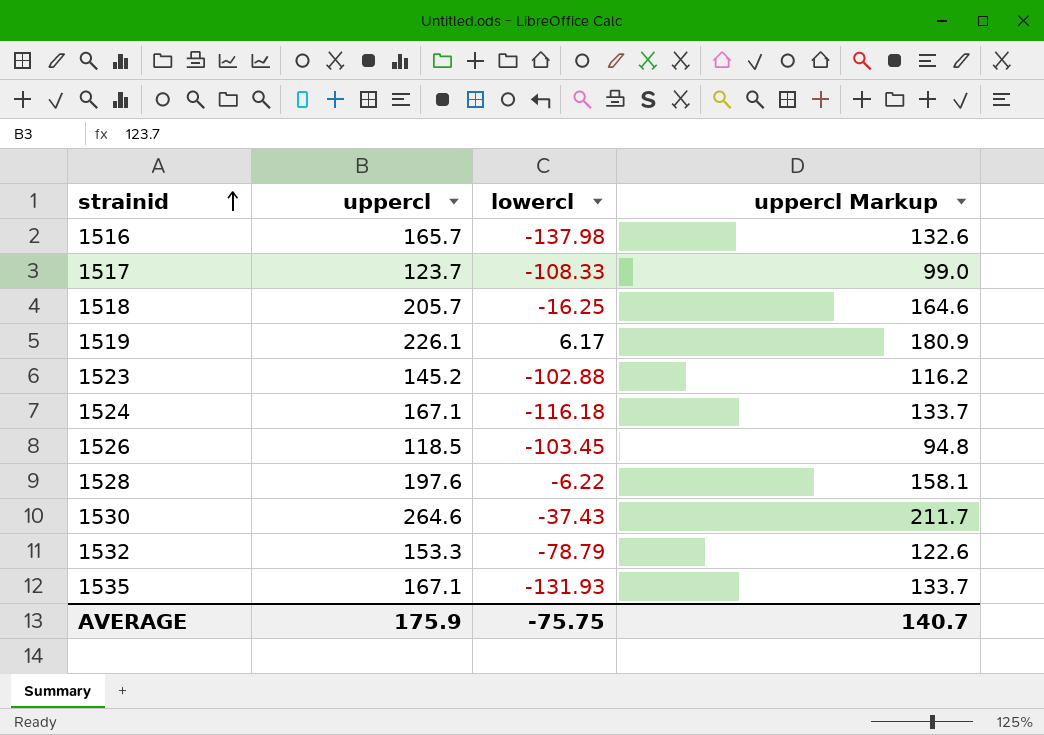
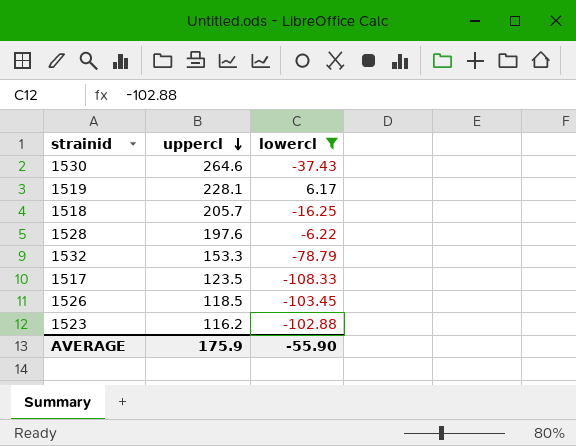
filter: none -> lowercl >= -108.33
row order: strainid ascending -> uppercl descending
column uppercl Markup | formula: [uppercl] * 0.8 -> none
1519 | uppercl: 226.1 -> 228.1
1517 | uppercl: 123.7 -> 123.5
1523 | uppercl: 145.2 -> 116.2
AVERAGE | lowercl: -75.75 -> -55.90

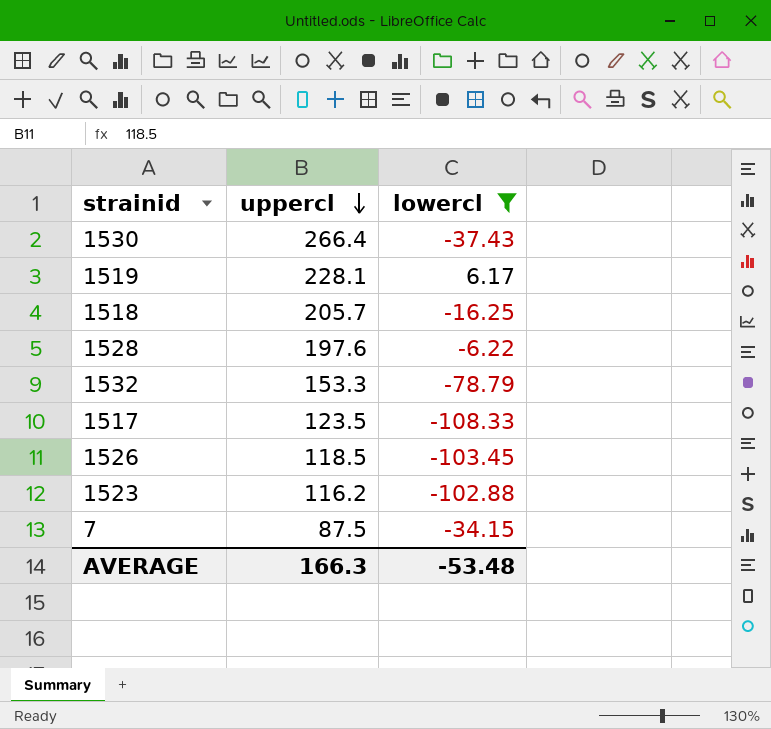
1530 | uppercl: 264.6 -> 266.4
row 7: none -> 87.5 | -34.15
AVERAGE | uppercl: 175.9 -> 166.3
AVERAGE | lowercl: -55.90 -> -53.48

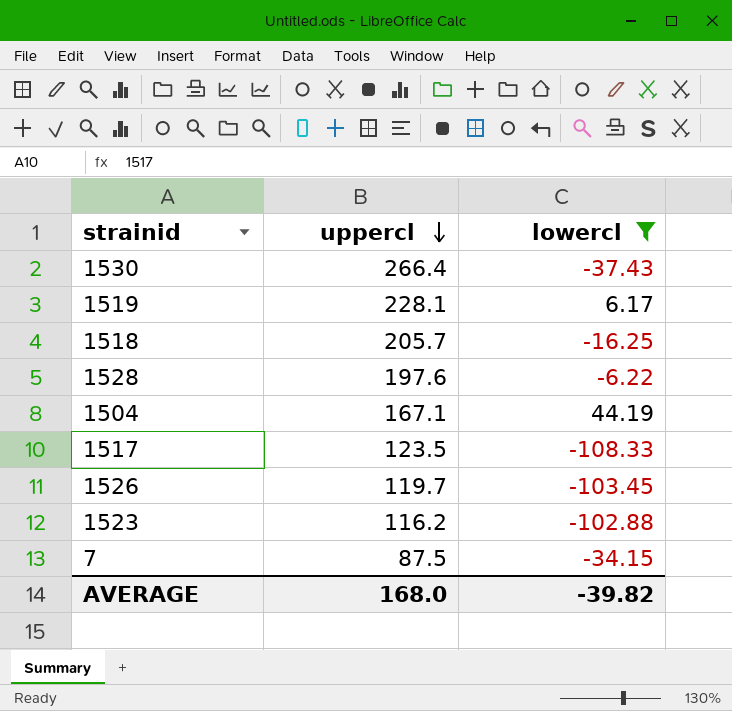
row 1532: 153.3 | -78.79 -> none
row 1504: none -> 167.1 | 44.19
1526 | uppercl: 118.5 -> 119.7
AVERAGE | uppercl: 166.3 -> 168.0
AVERAGE | lowercl: -53.48 -> -39.82

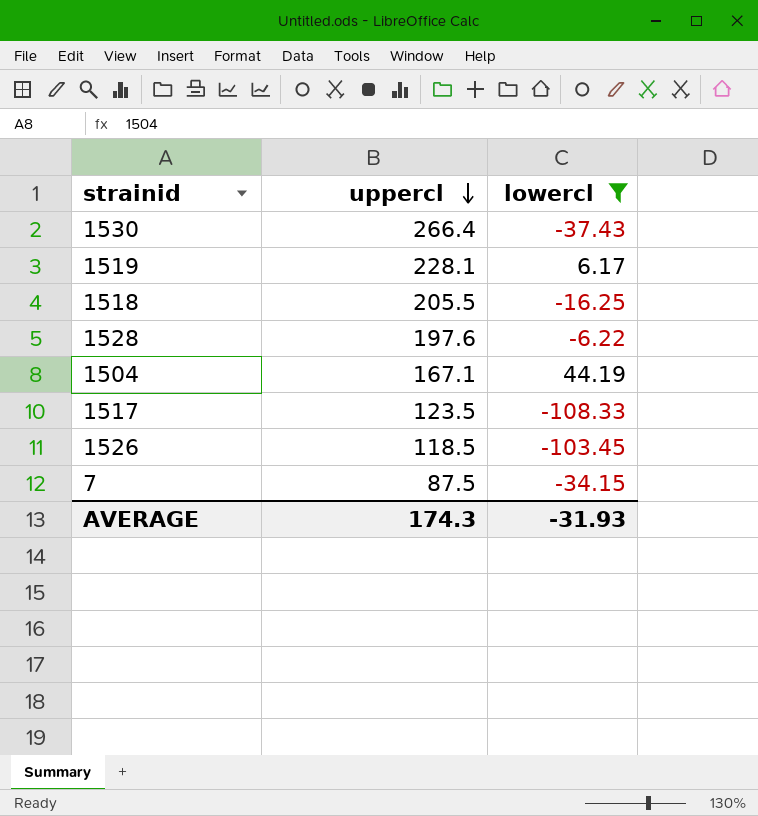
row 1523: 116.2 | -102.88 -> none
1518 | uppercl: 205.7 -> 205.5
1526 | uppercl: 119.7 -> 118.5
AVERAGE | uppercl: 168.0 -> 174.3
AVERAGE | lowercl: -39.82 -> -31.93

